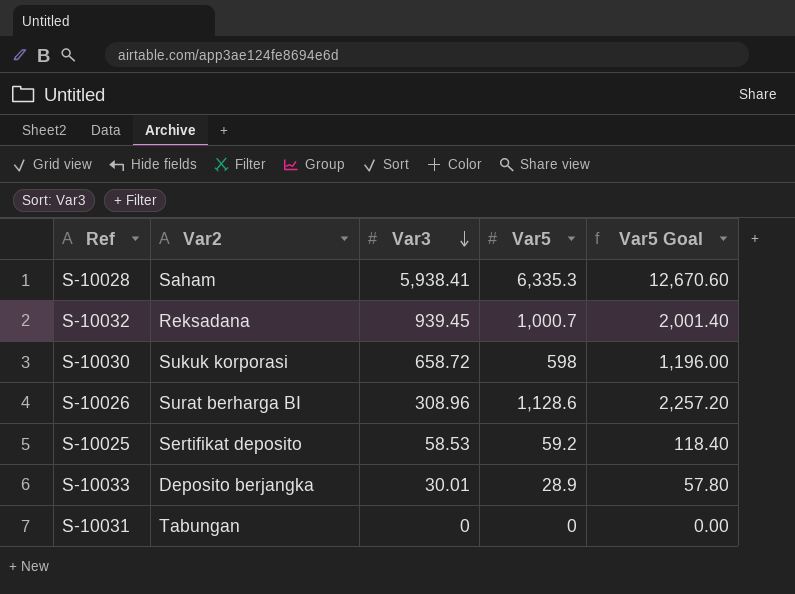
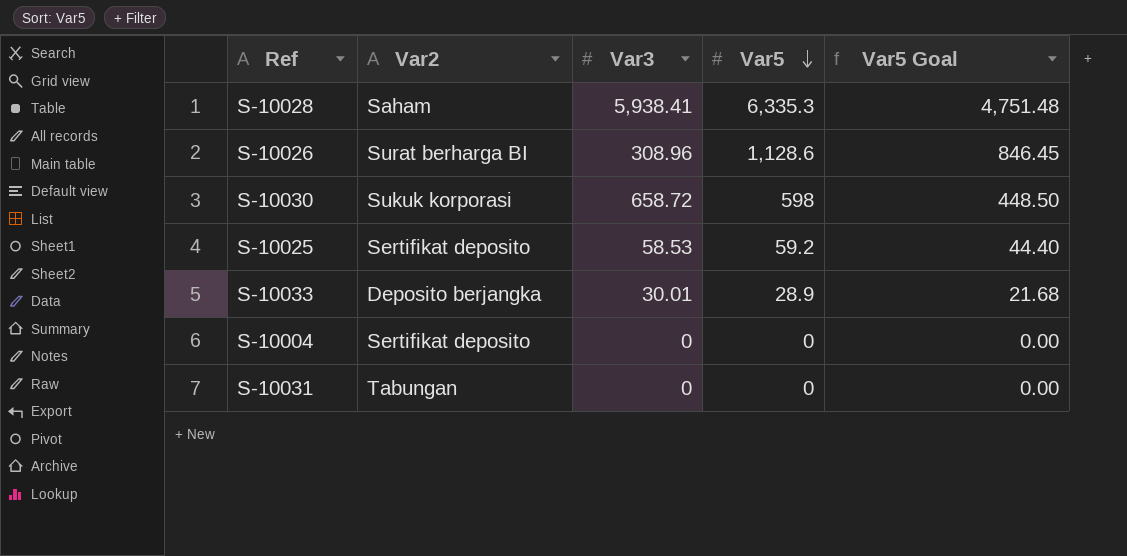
row order: Var3 descending -> Var5 descending
column Var5 Goal | formula: [Var5] * 2 -> [Var5] * 0.75
row S-10032: Reksadana | 939.45 | 1,000.7 | 2,001.40 -> none
row S-10004: none -> Sertifikat deposito | 0 | 0 | 0.00

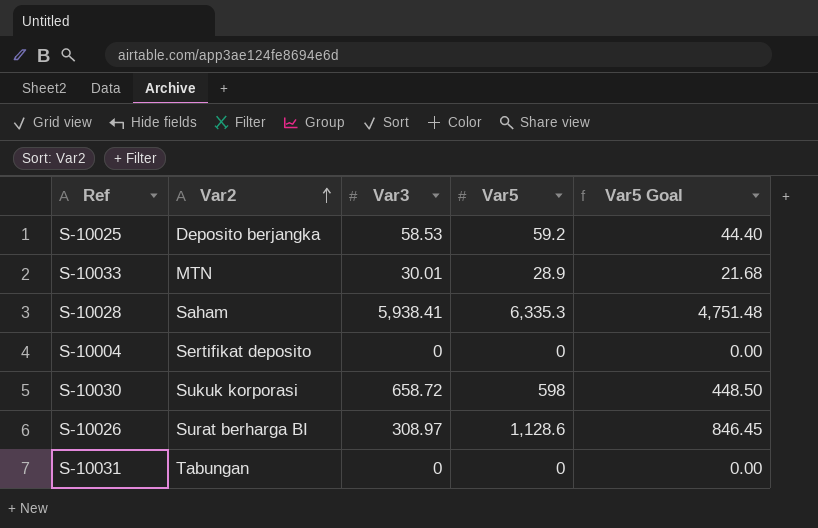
row order: Var5 descending -> Var2 ascending
S-10025 | Var2: Sertifikat deposito -> Deposito berjangka
S-10033 | Var2: Deposito berjangka -> MTN
S-10026 | Var3: 308.96 -> 308.97

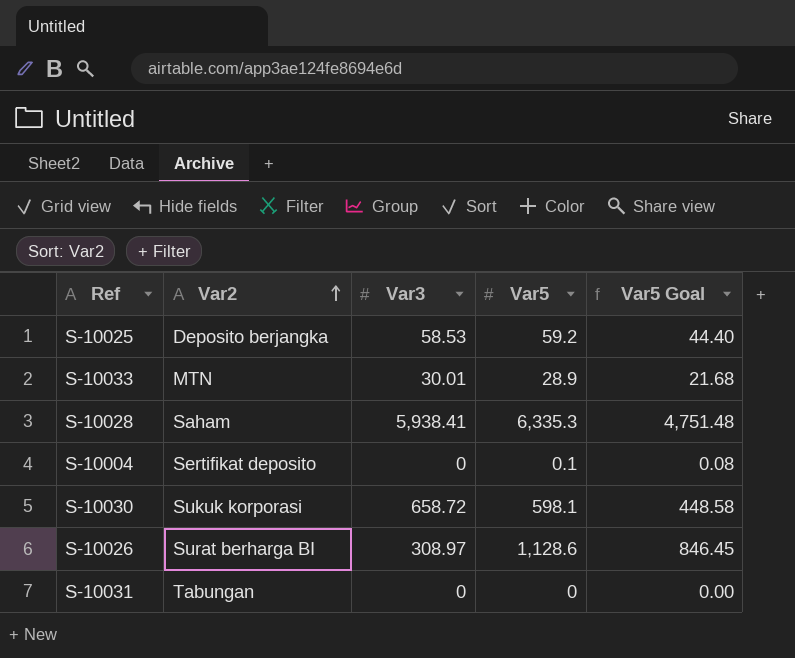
S-10004 | Var5: 0 -> 0.1
S-10004 | Var5 Goal: 0.00 -> 0.08
S-10030 | Var5: 598 -> 598.1
S-10030 | Var5 Goal: 448.50 -> 448.58

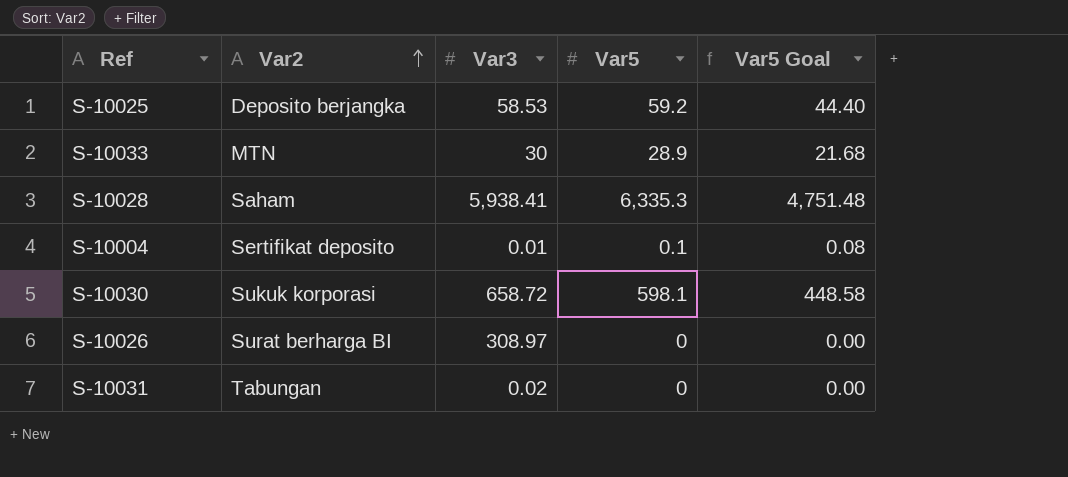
S-10033 | Var3: 30.01 -> 30
S-10004 | Var3: 0 -> 0.01
S-10026 | Var5: 1,128.6 -> 0
S-10026 | Var5 Goal: 846.45 -> 0.00
S-10031 | Var3: 0 -> 0.02

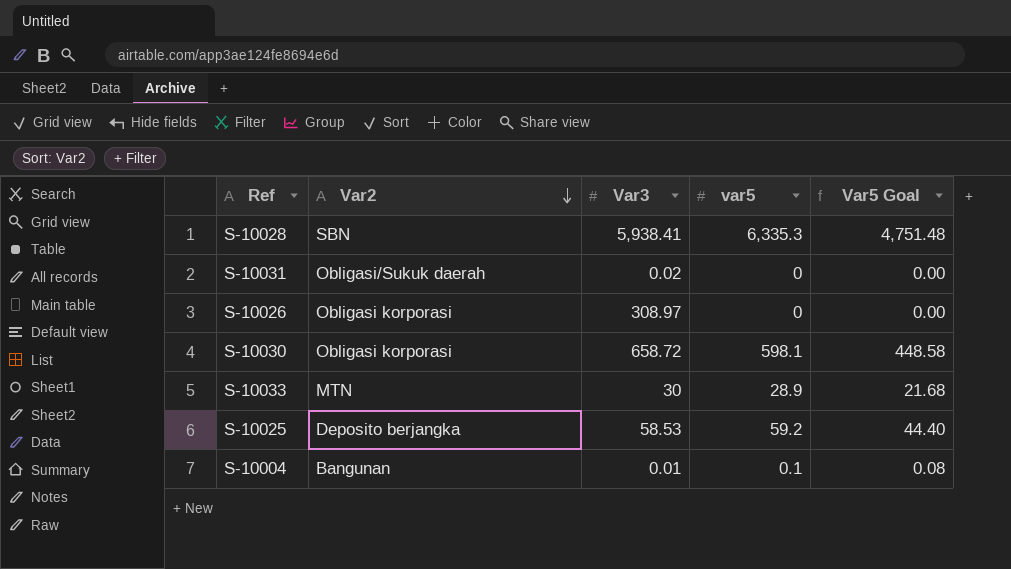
row order: Var2 ascending -> Var2 descending
column name: Var5 -> var5
S-10028 | Var2: Saham -> SBN
S-10031 | Var2: Tabungan -> Obligasi/Sukuk daerah
S-10026 | Var2: Surat berharga BI -> Obligasi korporasi
S-10030 | Var2: Sukuk korporasi -> Obligasi korporasi
S-10004 | Var2: Sertifikat deposito -> Bangunan

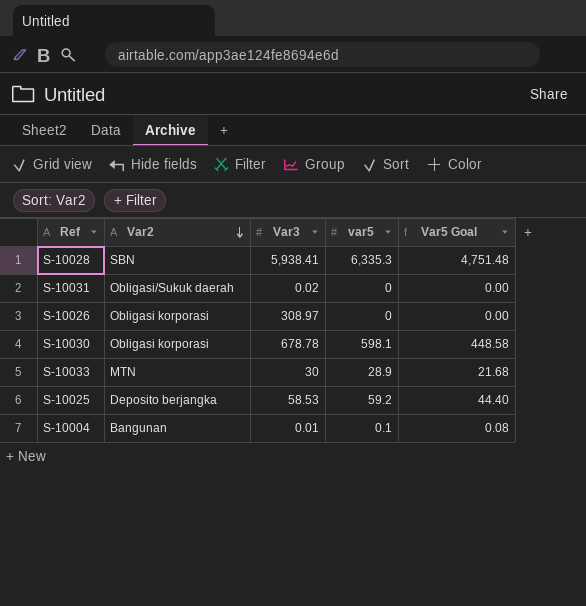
S-10030 | Var3: 658.72 -> 678.78

